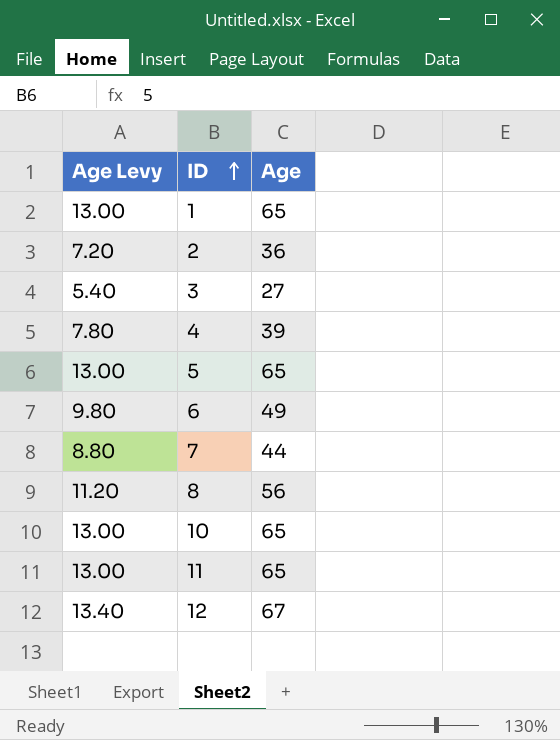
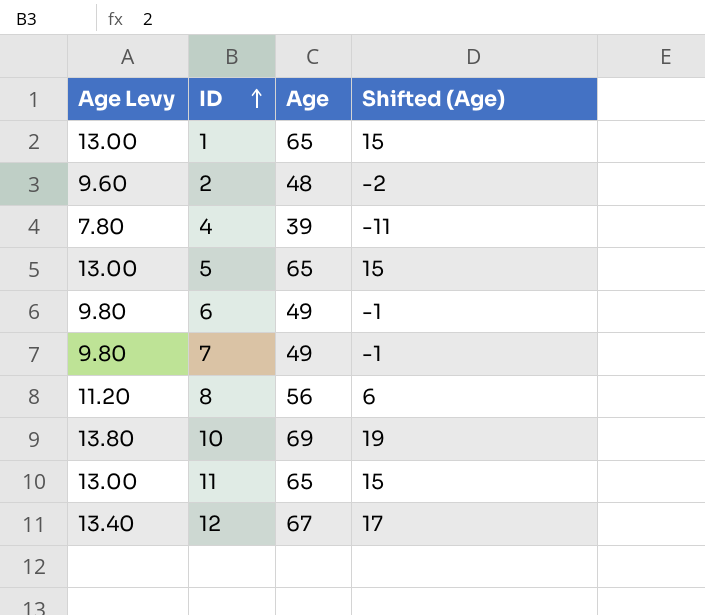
column Shifted (Age) | formula: none -> [Age] - 50
row 3: 5.40 | 27 -> none
2 | Age Levy: 7.20 -> 9.60
2 | Age: 36 -> 48
7 | Age Levy: 8.80 -> 9.80
7 | Age: 44 -> 49
10 | Age Levy: 13.00 -> 13.80
10 | Age: 65 -> 69

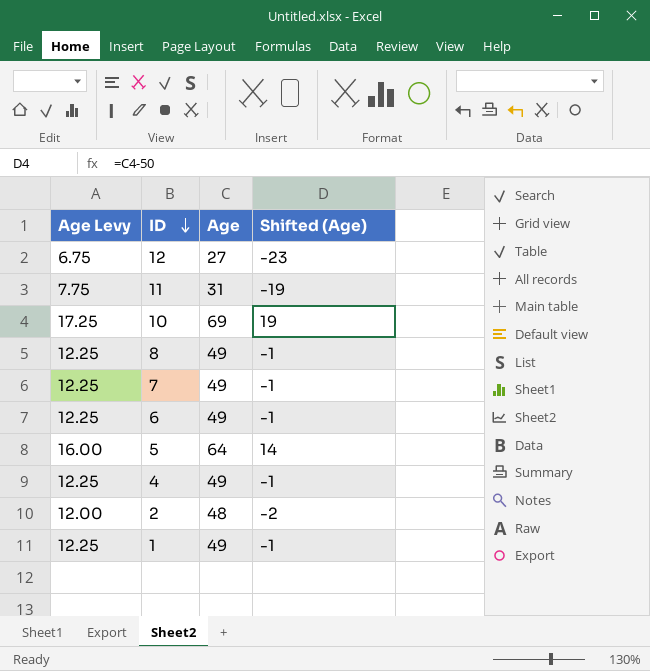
row order: ID ascending -> ID descending
column Age Levy | formula: [Age] * 0.2 -> [Age] * 0.25
12 | Age: 67 -> 27
12 | Shifted (Age): 17 -> -23
11 | Age: 65 -> 31
11 | Shifted (Age): 15 -> -19
8 | Age: 56 -> 49
8 | Shifted (Age): 6 -> -1
5 | Age: 65 -> 64
5 | Shifted (Age): 15 -> 14
4 | Age: 39 -> 49
4 | Shifted (Age): -11 -> -1
1 | Age: 65 -> 49
1 | Shifted (Age): 15 -> -1

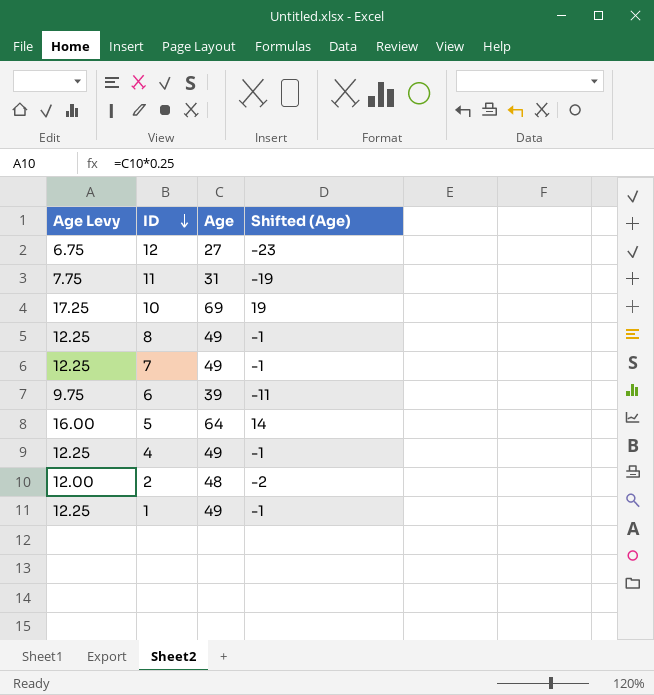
6 | Age Levy: 12.25 -> 9.75
6 | Age: 49 -> 39
6 | Shifted (Age): -1 -> -11

